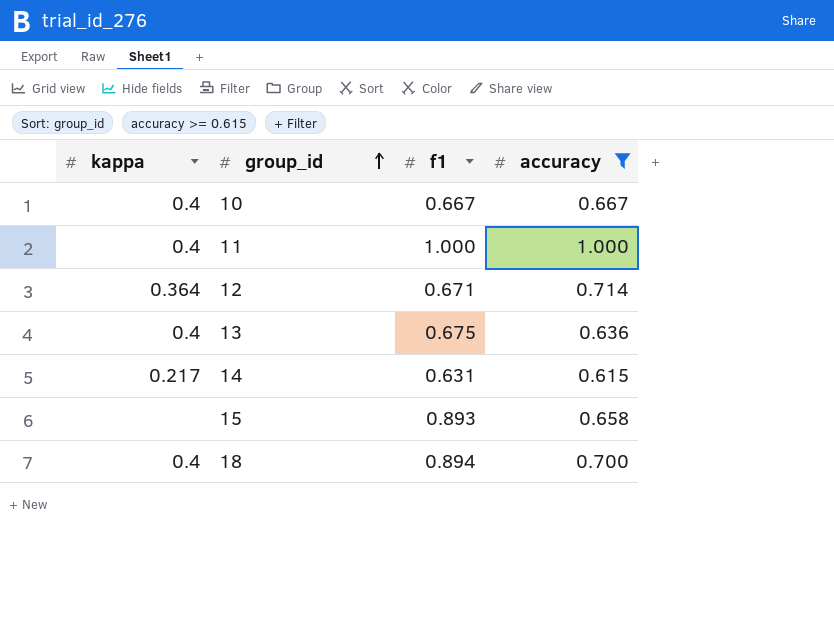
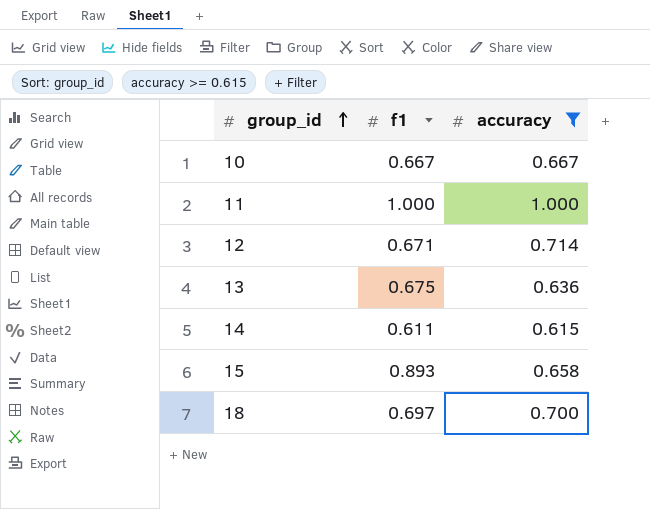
column kappa | position: 1 -> none
14 | f1: 0.631 -> 0.611
18 | f1: 0.894 -> 0.697

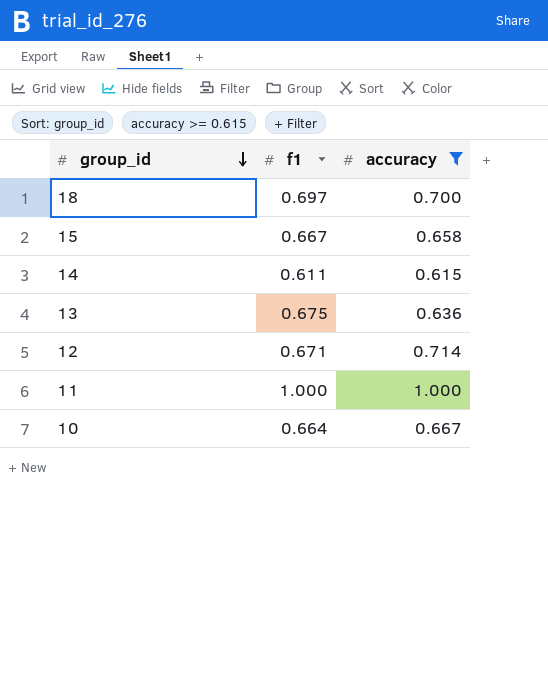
row order: group_id ascending -> group_id descending
15 | f1: 0.893 -> 0.667
10 | f1: 0.667 -> 0.664

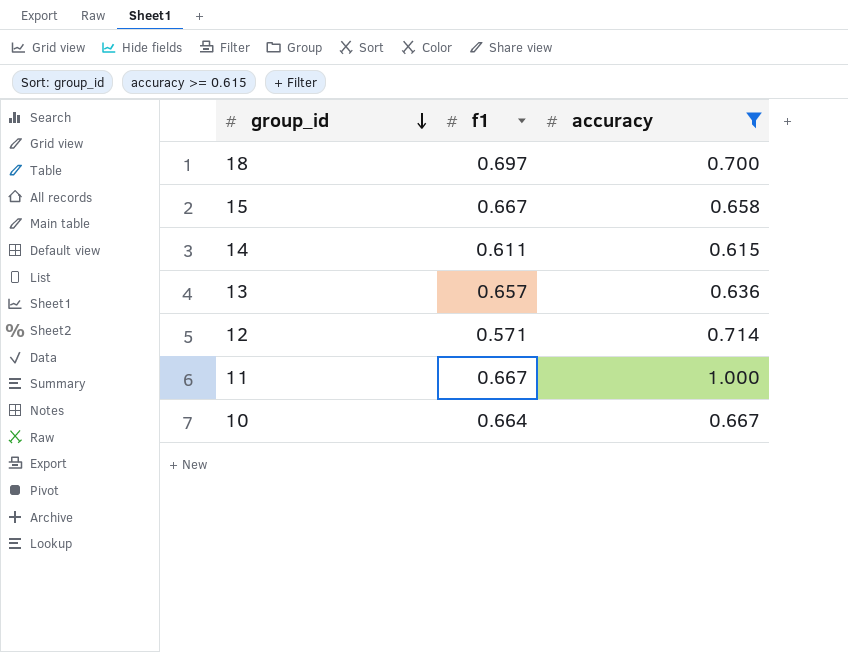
13 | f1: 0.675 -> 0.657
12 | f1: 0.671 -> 0.571
11 | f1: 1.000 -> 0.667

